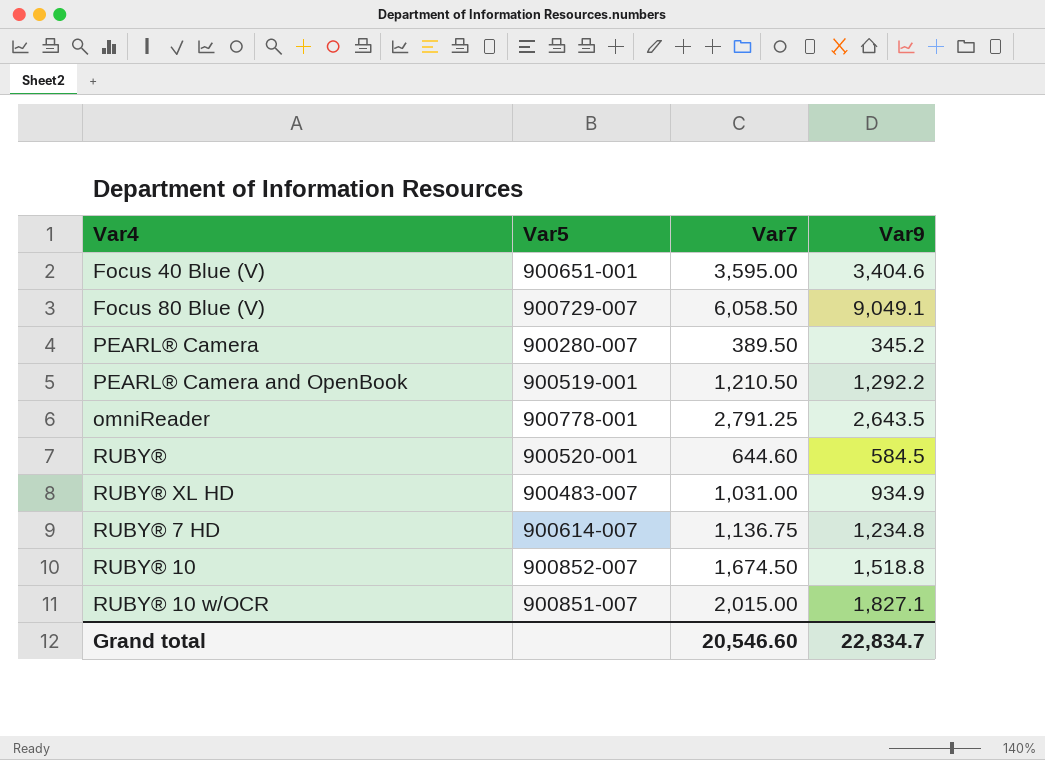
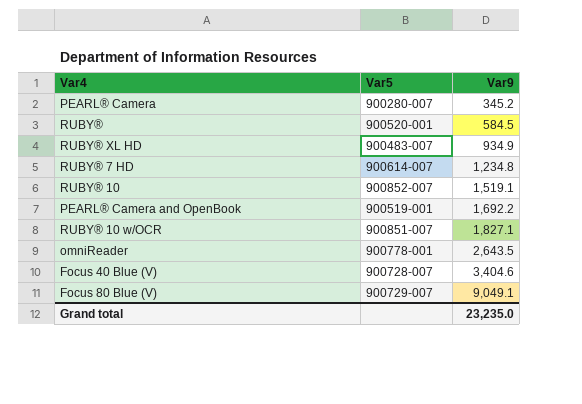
row order: none -> Var9 ascending
column Var7 | position: 3 -> none
RUBY® 10 | Var9: 1,518.8 -> 1,519.1
PEARL® Camera and OpenBook | Var9: 1,292.2 -> 1,692.2
Focus 40 Blue (V) | Var5: 900651-001 -> 900728-007
Grand total | Var9: 22,834.7 -> 23,235.0

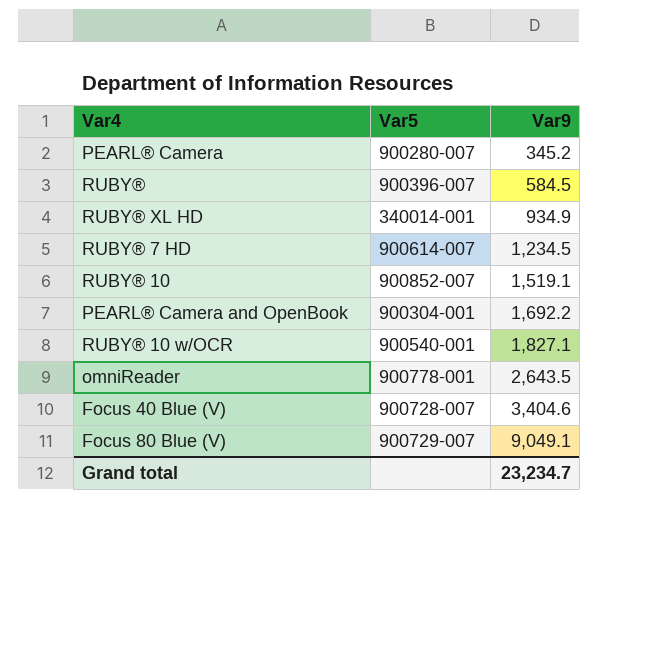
RUBY® | Var5: 900520-001 -> 900396-007
RUBY® XL HD | Var5: 900483-007 -> 340014-001
RUBY® 7 HD | Var9: 1,234.8 -> 1,234.5
PEARL® Camera and OpenBook | Var5: 900519-001 -> 900304-001
RUBY® 10 w/OCR | Var5: 900851-007 -> 900540-001
Grand total | Var9: 23,235.0 -> 23,234.7

